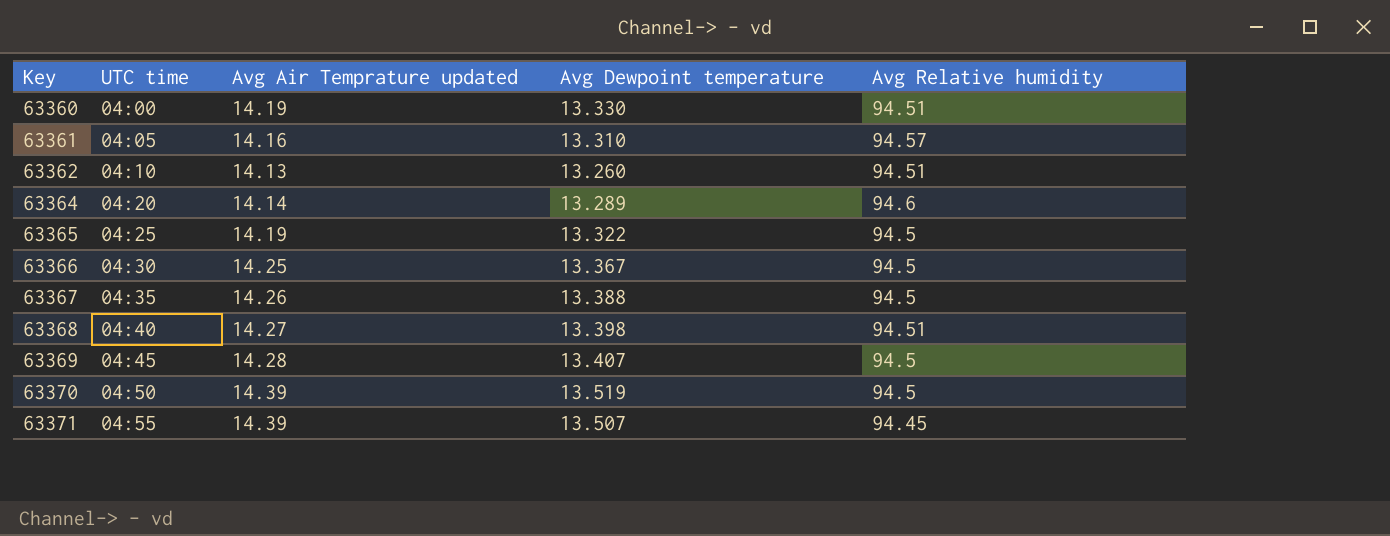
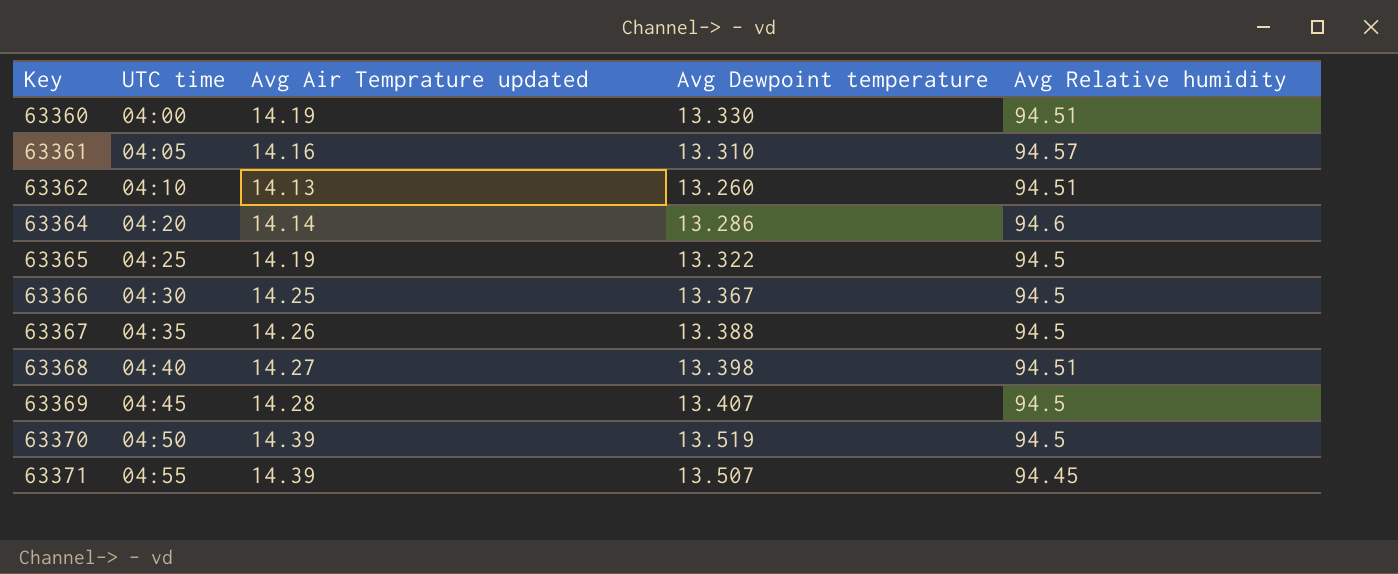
63364 | Avg Dewpoint temperature: 13.289 -> 13.286

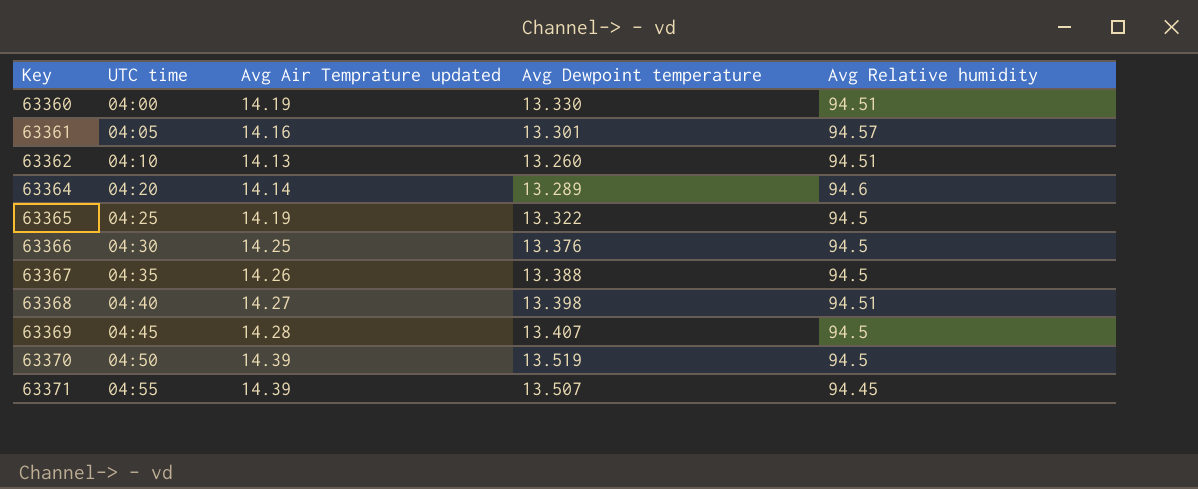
63361 | Avg Dewpoint temperature: 13.310 -> 13.301
63364 | Avg Dewpoint temperature: 13.286 -> 13.289
63366 | Avg Dewpoint temperature: 13.367 -> 13.376

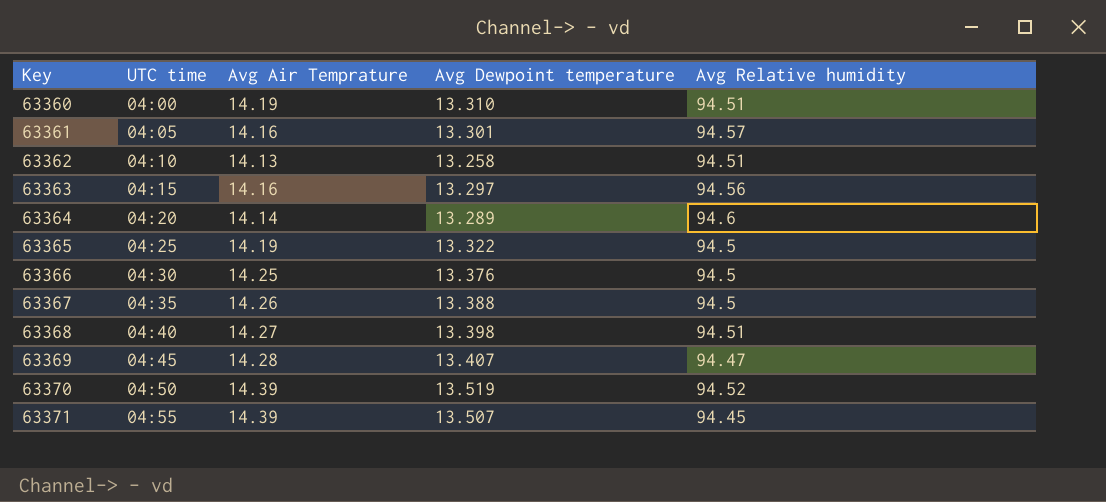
column name: Avg Air Temprature updated -> Avg Air Temprature
63360 | Avg Dewpoint temperature: 13.330 -> 13.310
63362 | Avg Dewpoint temperature: 13.260 -> 13.258
row 63363: none -> 04:15 | 14.16 | 13.297 | 94.56
63369 | Avg Relative humidity: 94.5 -> 94.47
63370 | Avg Relative humidity: 94.5 -> 94.52

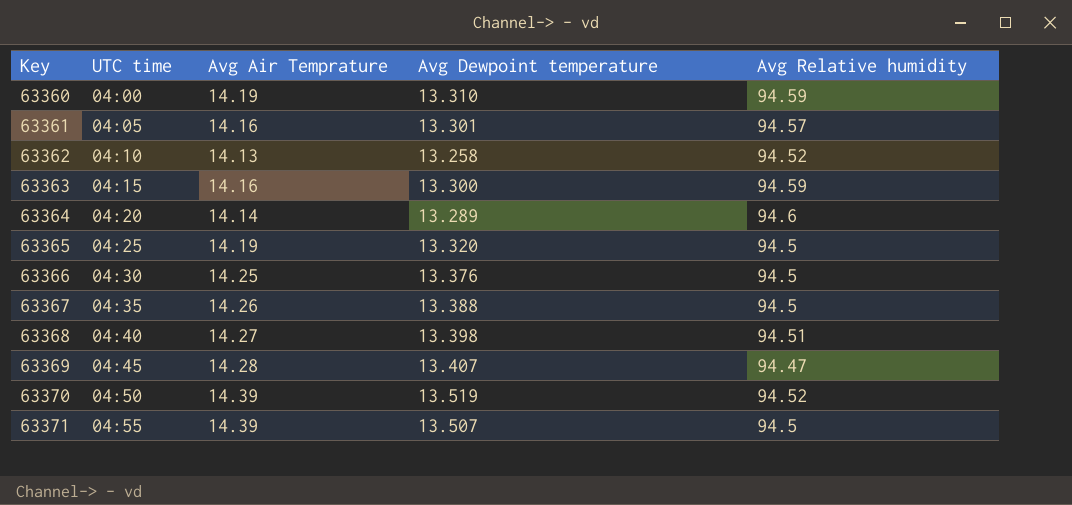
63360 | Avg Relative humidity: 94.51 -> 94.59
63362 | Avg Relative humidity: 94.51 -> 94.52
63363 | Avg Dewpoint temperature: 13.297 -> 13.300
63363 | Avg Relative humidity: 94.56 -> 94.59
63365 | Avg Dewpoint temperature: 13.322 -> 13.320
63371 | Avg Relative humidity: 94.45 -> 94.5

